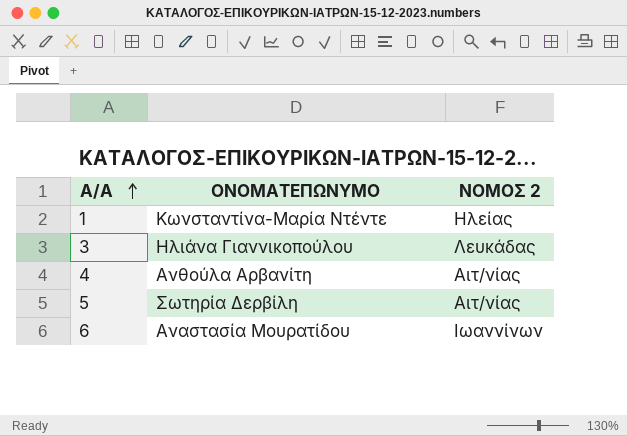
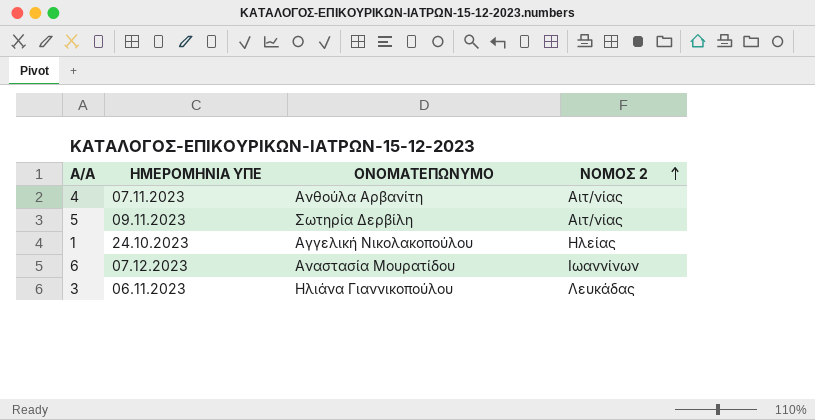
row order: Α/Α ascending -> ΝΟΜΟΣ 2 ascending
column ΗΜΕΡΟΜΗΝΙΑ ΥΠΕ | position: none -> 2
1 | ΟΝΟΜΑΤΕΠΩΝΥΜΟ: Κωνσταντίνα-Μαρία Ντέντε -> Αγγελική Νικολακοπούλου

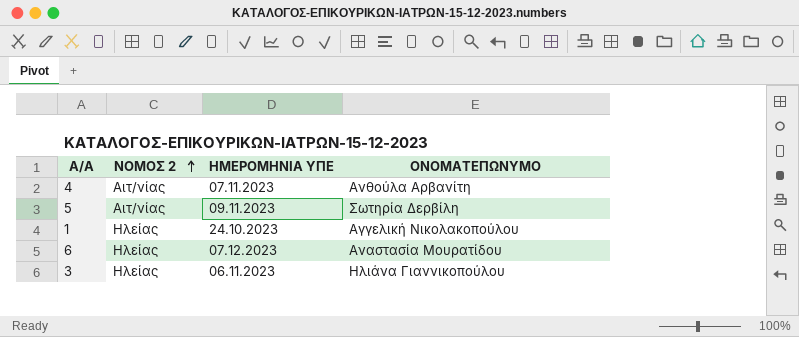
column ΝΟΜΟΣ 2 | position: 4 -> 2
6 | ΝΟΜΟΣ 2: Ιωαννίνων -> Ηλείας
3 | ΝΟΜΟΣ 2: Λευκάδας -> Ηλείας

